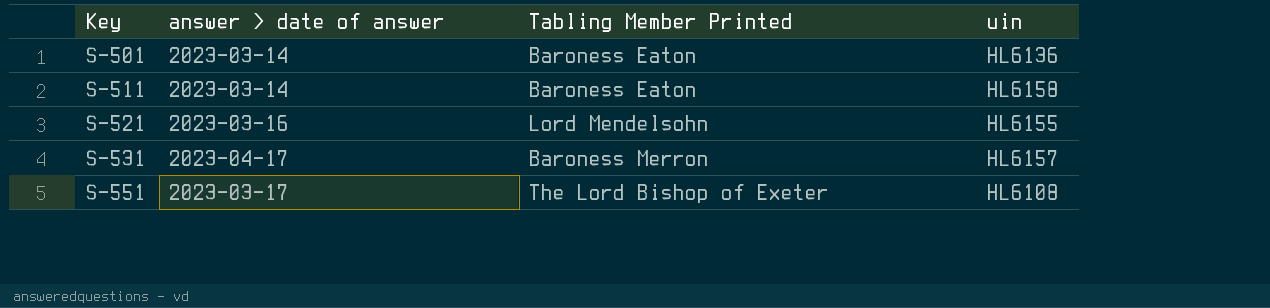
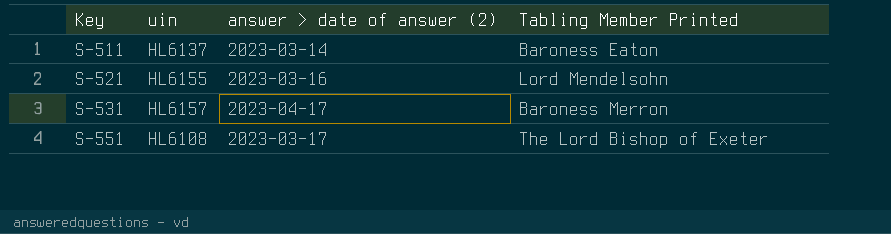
column uin | position: 4 -> 2
column name: answer > date of answer -> answer > date of answer (2)
row S-501: 2023-03-14 | Baroness Eaton | HL6136 -> none
S-511 | uin: HL6158 -> HL6137

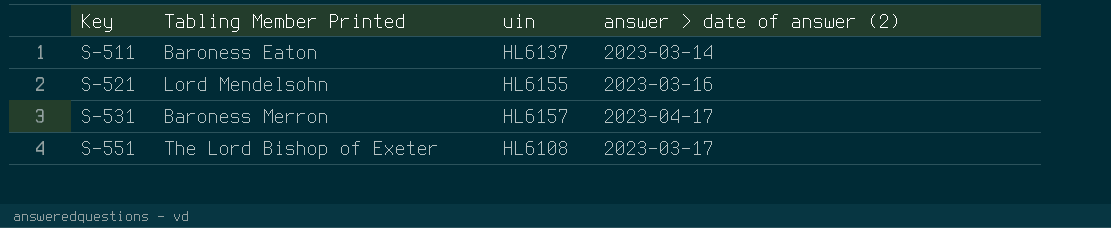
column Tabling Member Printed | position: 4 -> 2

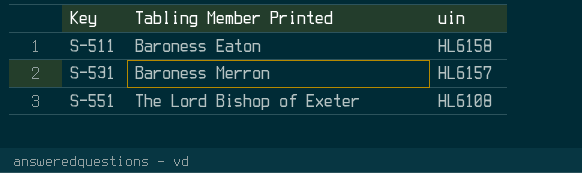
column answer > date of answer (2) | position: 4 -> none
row S-521: Lord Mendelsohn | HL6155 | 2023-03-16 -> none
S-511 | uin: HL6137 -> HL6158

